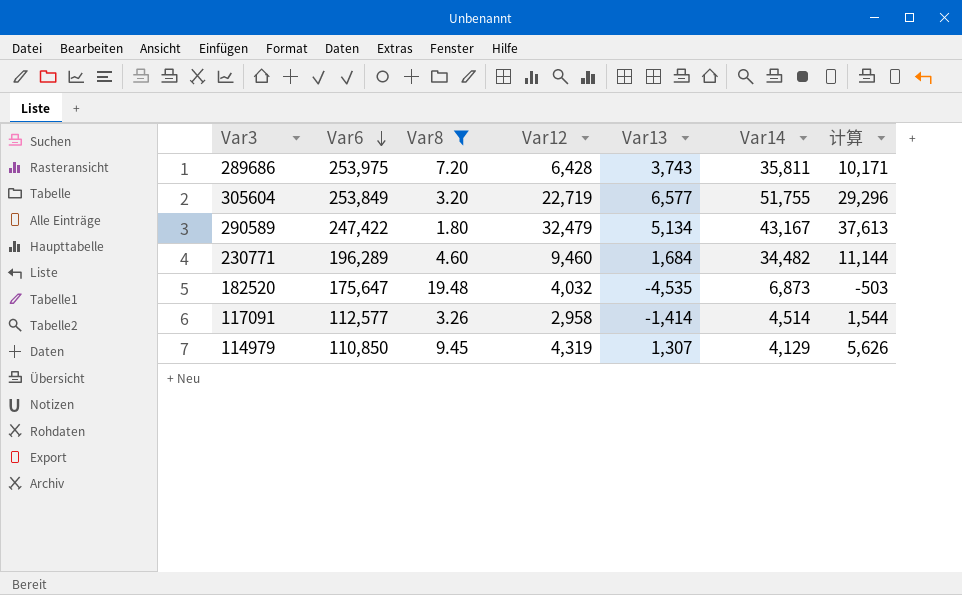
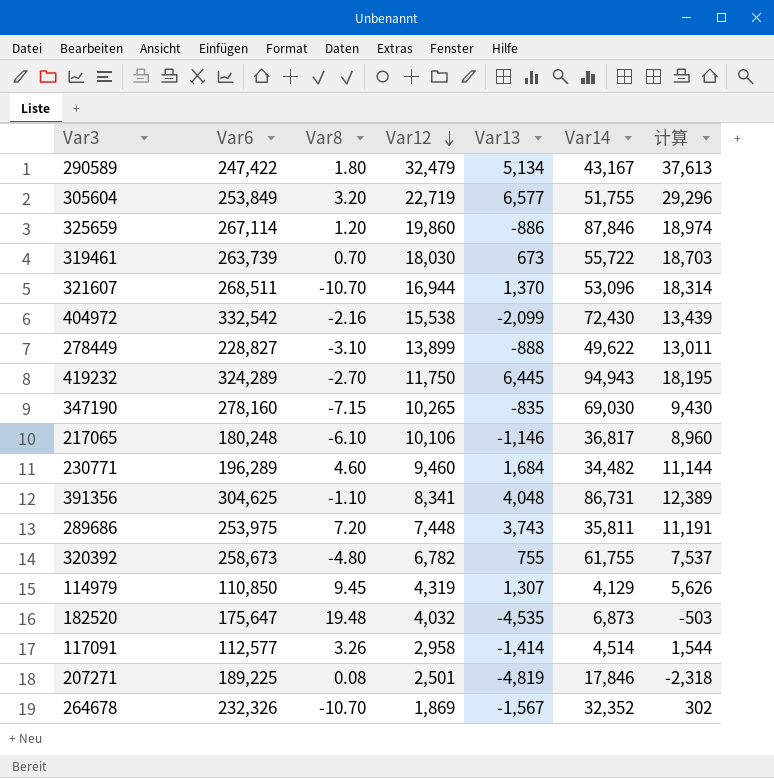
filter: Var8 >= 1.80 -> none
row order: Var6 descending -> Var12 descending
289686 | Var12: 6,428 -> 7,448
289686 | 计算: 10,171 -> 11,191

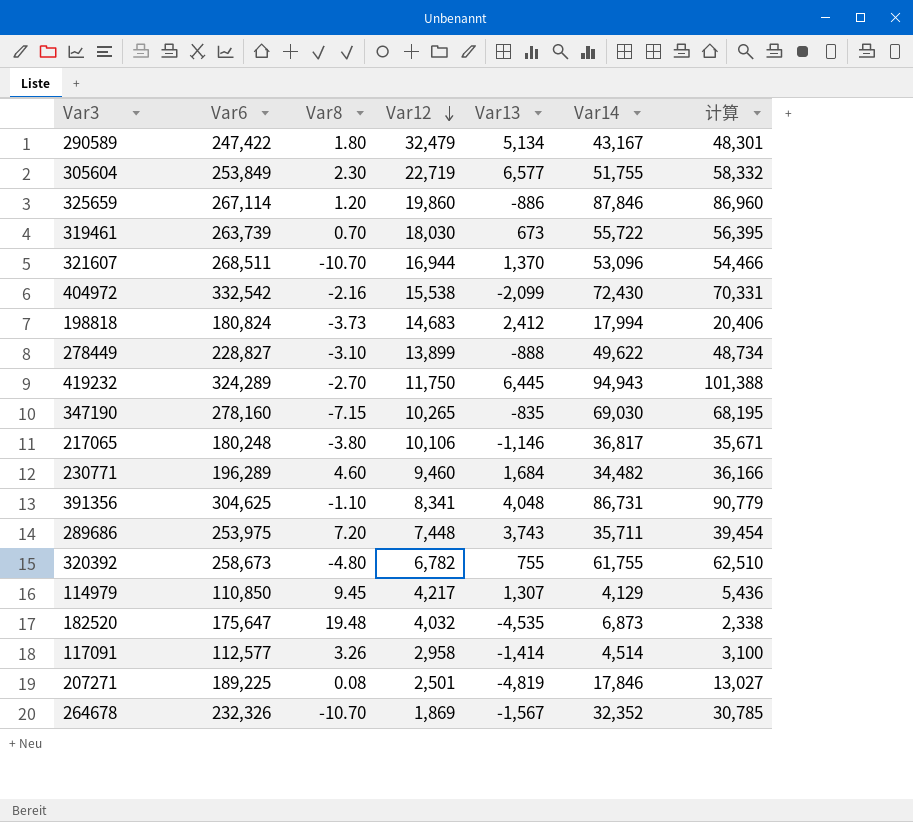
column 计算 | formula: [Var12] + [Var13] -> [Var13] + [Var14]
305604 | Var8: 3.20 -> 2.30
row 198818: none -> 180,824 | -3.73 | 14,683 | 2,412 | 17,994 | 20,406
217065 | Var8: -6.10 -> -3.80
289686 | Var14: 35,811 -> 35,711
114979 | Var12: 4,319 -> 4,217

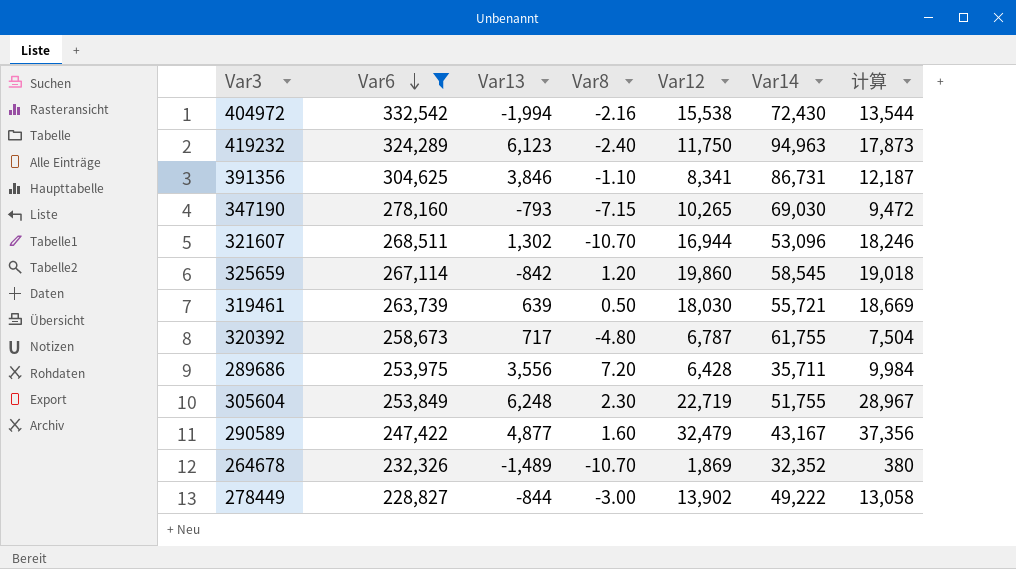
filter: none -> Var6 >= 228,827
row order: Var12 descending -> Var6 descending
column Var13 | position: 5 -> 3
column 计算 | formula: [Var13] + [Var14] -> [Var13] + [Var12]
404972 | Var13: -2,099 -> -1,994
419232 | Var13: 6,445 -> 6,123
419232 | Var8: -2.70 -> -2.40
419232 | Var14: 94,943 -> 94,963
391356 | Var13: 4,048 -> 3,846
347190 | Var13: -835 -> -793
321607 | Var13: 1,370 -> 1,302
325659 | Var13: -886 -> -842
325659 | Var14: 87,846 -> 58,545
319461 | Var13: 673 -> 639
319461 | Var8: 0.70 -> 0.50
319461 | Var14: 55,722 -> 55,721
320392 | Var13: 755 -> 717
320392 | Var12: 6,782 -> 6,787
289686 | Var13: 3,743 -> 3,556
289686 | Var12: 7,448 -> 6,428
305604 | Var13: 6,577 -> 6,248
290589 | Var13: 5,134 -> 4,877
290589 | Var8: 1.80 -> 1.60
264678 | Var13: -1,567 -> -1,489
278449 | Var13: -888 -> -844
278449 | Var8: -3.10 -> -3.00
278449 | Var12: 13,899 -> 13,902
278449 | Var14: 49,622 -> 49,222

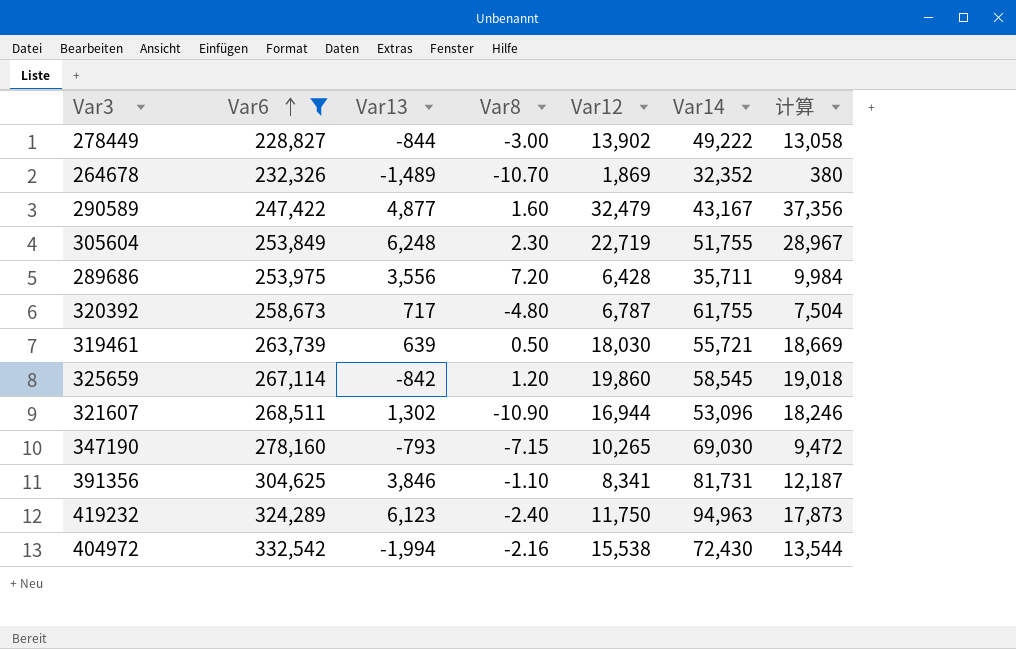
row order: Var6 descending -> Var6 ascending
321607 | Var8: -10.70 -> -10.90
391356 | Var14: 86,731 -> 81,731

